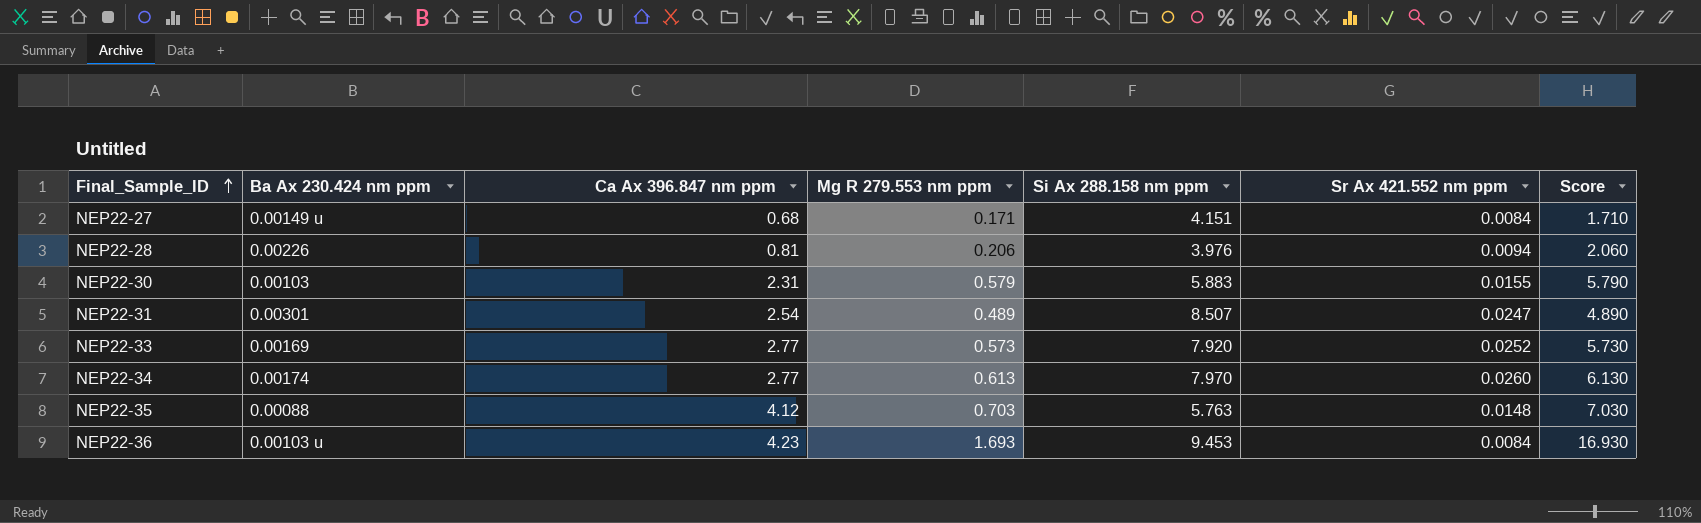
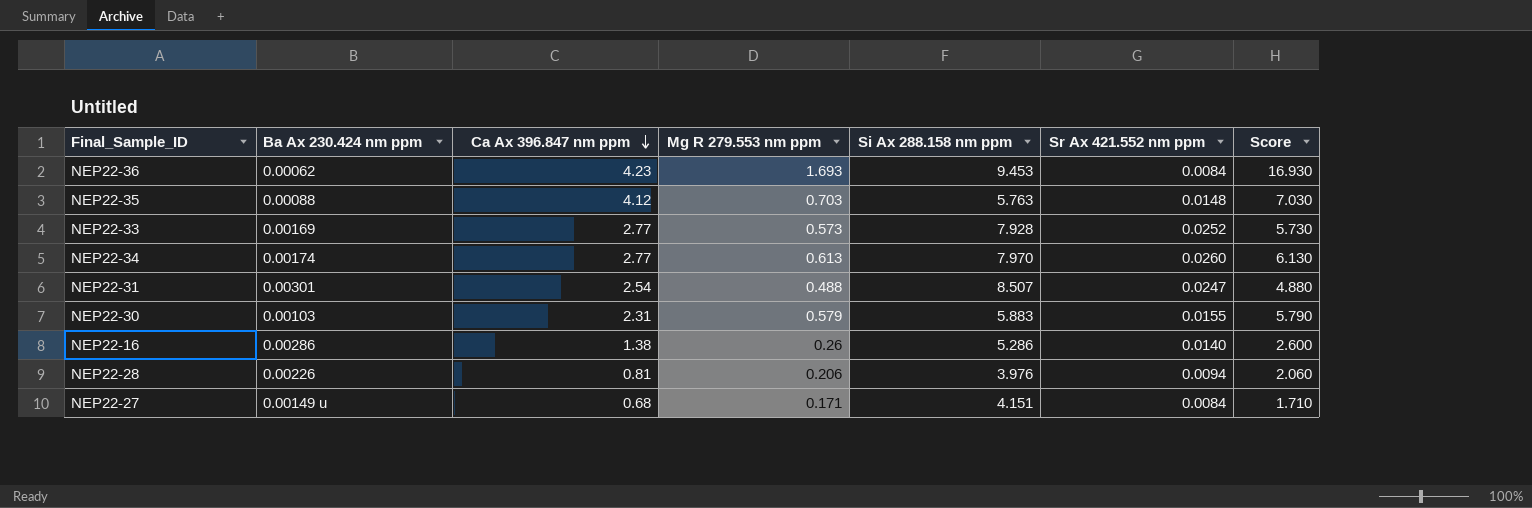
row order: Final_Sample_ID ascending -> Ca Ax 396.847 nm ppm descending
NEP22-36 | Ba Ax 230.424 nm ppm: 0.00103 u -> 0.00062
NEP22-33 | Si Ax 288.158 nm ppm: 7.920 -> 7.928
NEP22-31 | Mg R 279.553 nm ppm: 0.489 -> 0.488
NEP22-31 | Score: 4.890 -> 4.880
row NEP22-16: none -> 0.00286 | 1.38 | 0.26 | 5.286 | 0.0140 | 2.600

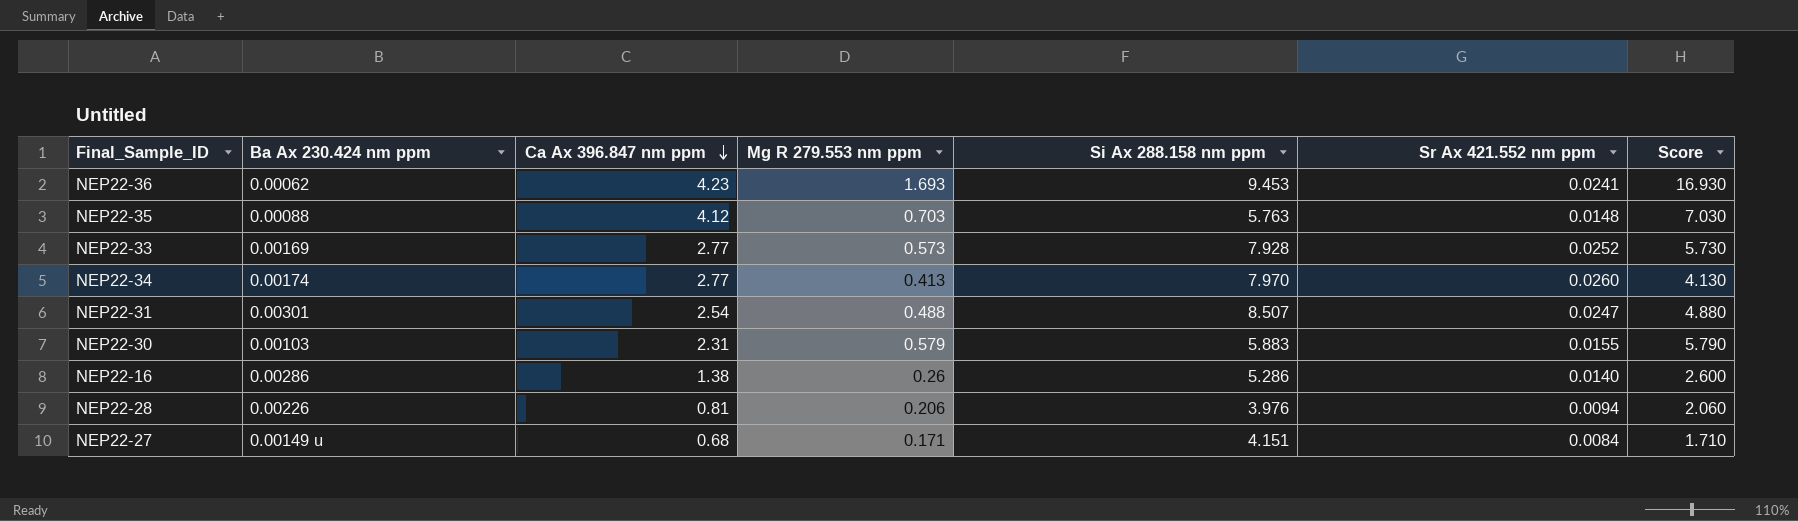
NEP22-36 | Sr Ax 421.552 nm ppm: 0.0084 -> 0.0241
NEP22-34 | Mg R 279.553 nm ppm: 0.613 -> 0.413
NEP22-34 | Score: 6.130 -> 4.130

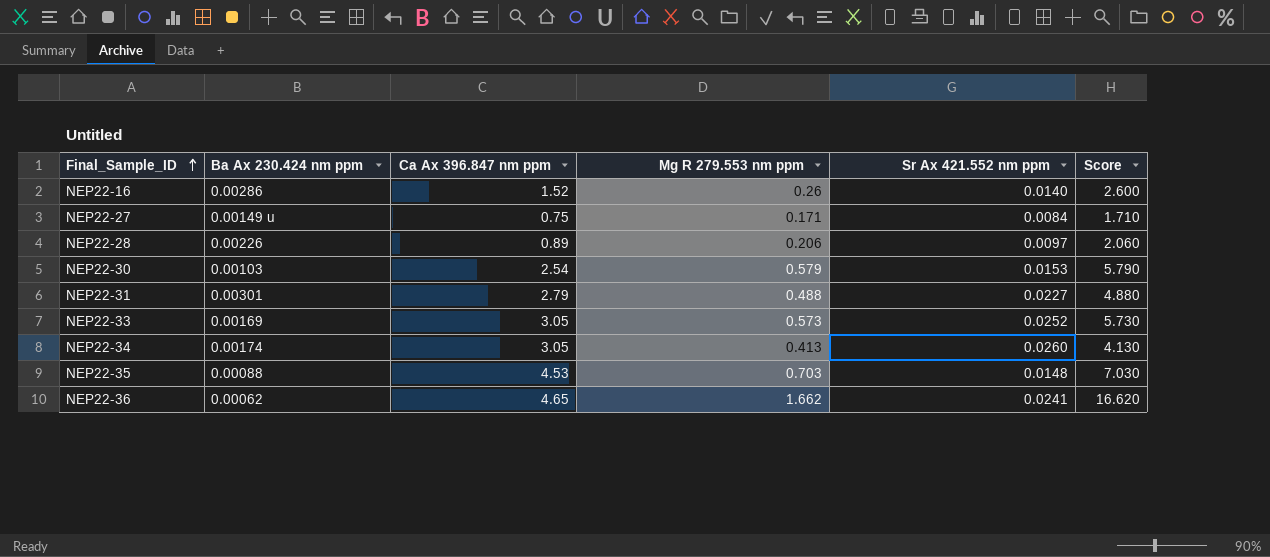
row order: Ca Ax 396.847 nm ppm descending -> Final_Sample_ID ascending
column Si Ax 288.158 nm ppm | position: 5 -> none
NEP22-16 | Ca Ax 396.847 nm ppm: 1.38 -> 1.52
NEP22-27 | Ca Ax 396.847 nm ppm: 0.68 -> 0.75
NEP22-28 | Ca Ax 396.847 nm ppm: 0.81 -> 0.89
NEP22-28 | Sr Ax 421.552 nm ppm: 0.0094 -> 0.0097
NEP22-30 | Ca Ax 396.847 nm ppm: 2.31 -> 2.54
NEP22-30 | Sr Ax 421.552 nm ppm: 0.0155 -> 0.0153
NEP22-31 | Ca Ax 396.847 nm ppm: 2.54 -> 2.79
NEP22-31 | Sr Ax 421.552 nm ppm: 0.0247 -> 0.0227
NEP22-33 | Ca Ax 396.847 nm ppm: 2.77 -> 3.05
NEP22-34 | Ca Ax 396.847 nm ppm: 2.77 -> 3.05
NEP22-35 | Ca Ax 396.847 nm ppm: 4.12 -> 4.53
NEP22-36 | Ca Ax 396.847 nm ppm: 4.23 -> 4.65
NEP22-36 | Mg R 279.553 nm ppm: 1.693 -> 1.662
NEP22-36 | Score: 16.930 -> 16.620

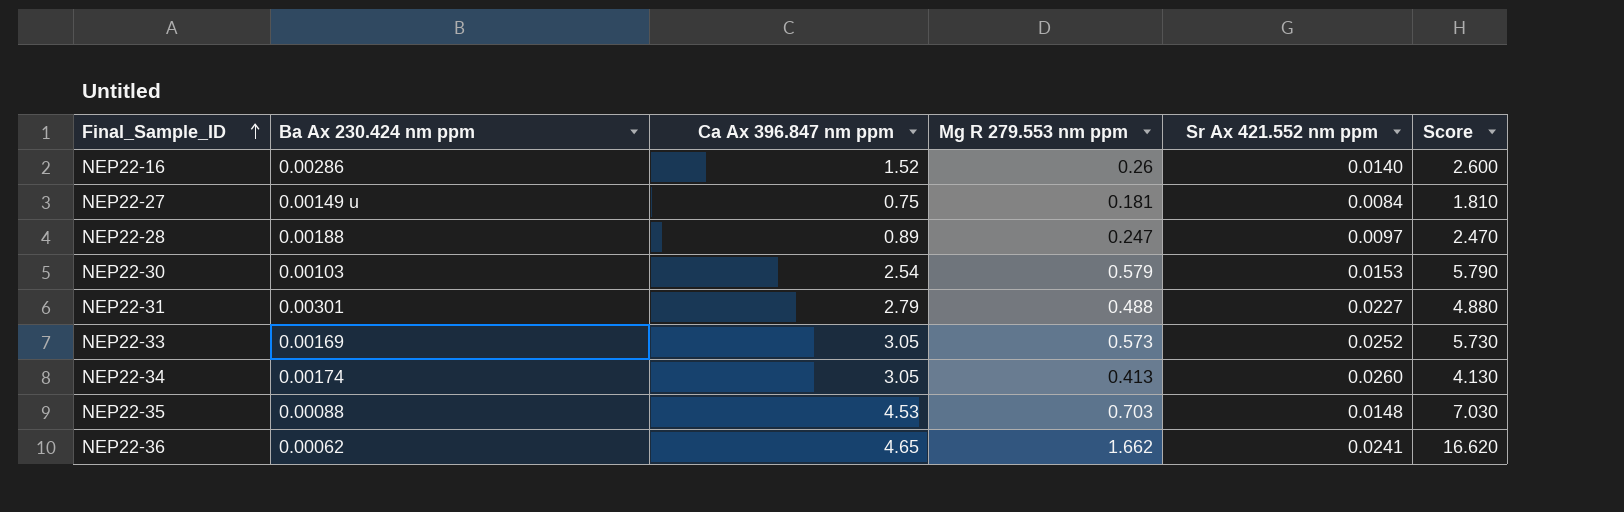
NEP22-27 | Mg R 279.553 nm ppm: 0.171 -> 0.181
NEP22-27 | Score: 1.710 -> 1.810
NEP22-28 | Ba Ax 230.424 nm ppm: 0.00226 -> 0.00188
NEP22-28 | Mg R 279.553 nm ppm: 0.206 -> 0.247
NEP22-28 | Score: 2.060 -> 2.470

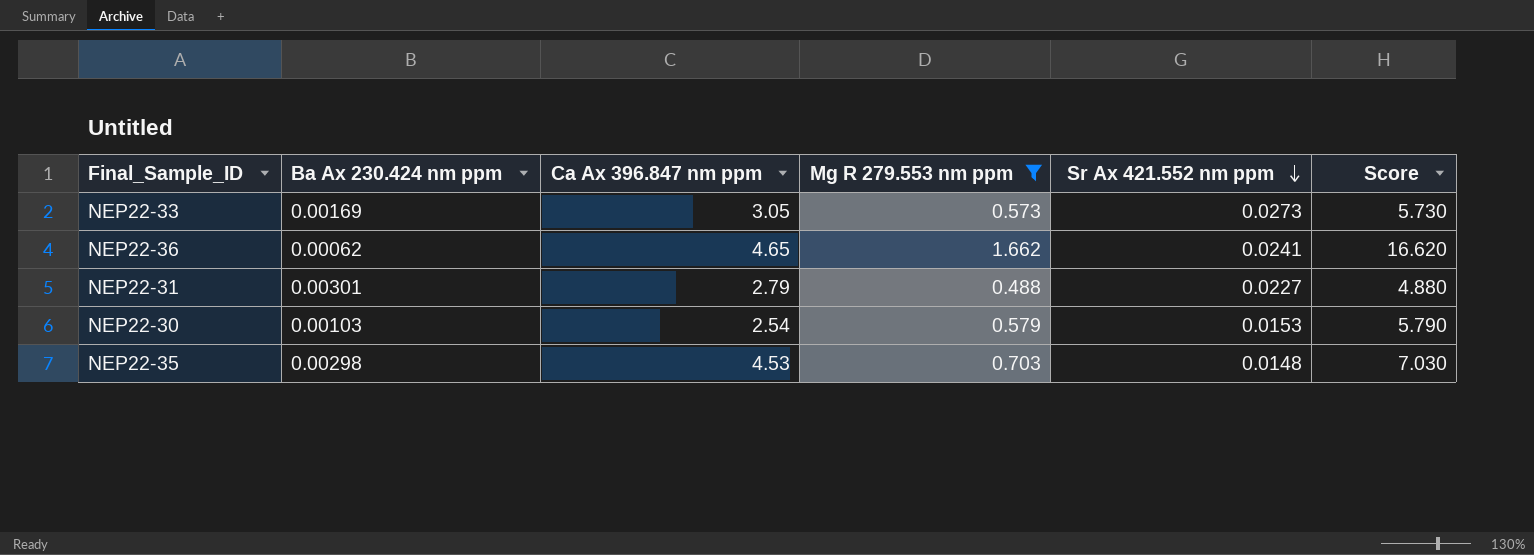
filter: none -> Mg R 279.553 nm ppm >= 0.488
row order: Final_Sample_ID ascending -> Sr Ax 421.552 nm ppm descending
NEP22-33 | Sr Ax 421.552 nm ppm: 0.0252 -> 0.0273
NEP22-35 | Ba Ax 230.424 nm ppm: 0.00088 -> 0.00298

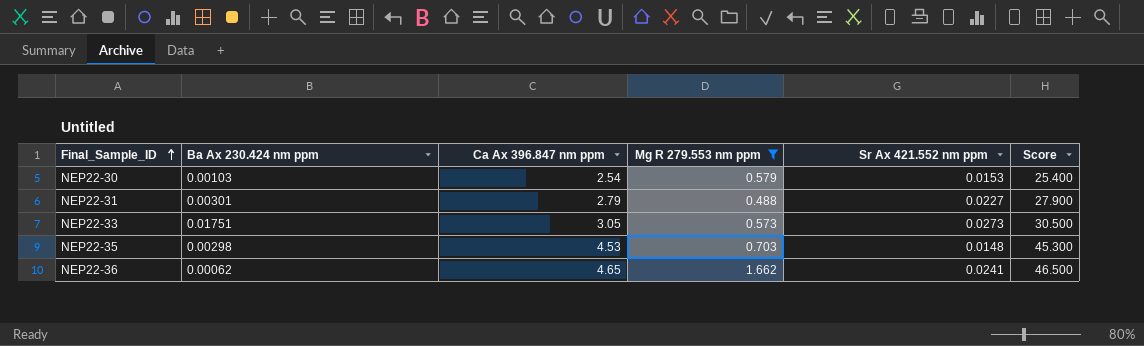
row order: Sr Ax 421.552 nm ppm descending -> Final_Sample_ID ascending
column Score | formula: [Mg R 279.553 nm ppm] * 10 -> [Ca Ax 396.847 nm ppm] * 10
NEP22-33 | Ba Ax 230.424 nm ppm: 0.00169 -> 0.01751

